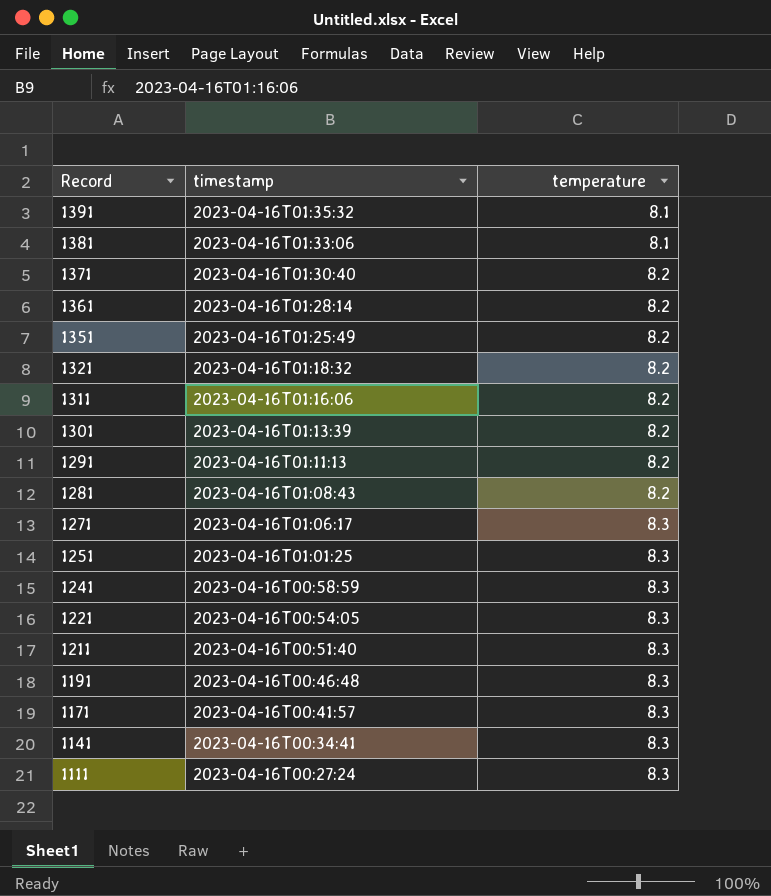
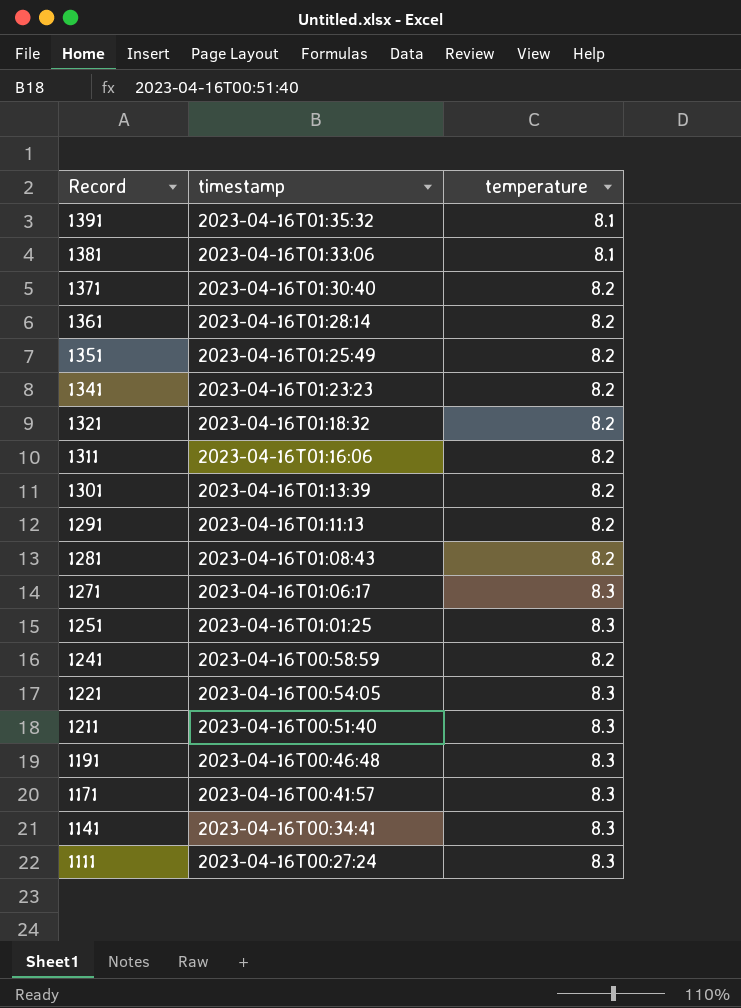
row 1341: none -> 2023-04-16T01:23:23 | 8.2
1241 | temperature: 8.3 -> 8.2

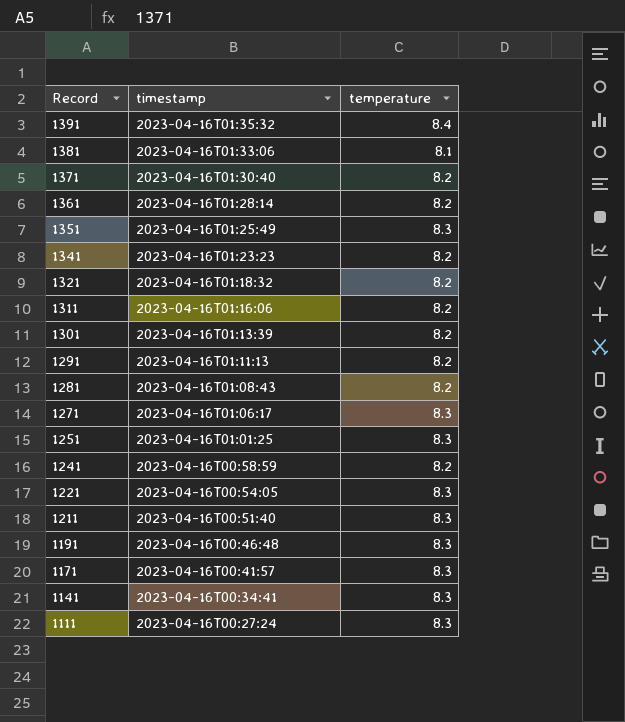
1391 | temperature: 8.1 -> 8.4
1351 | temperature: 8.2 -> 8.3

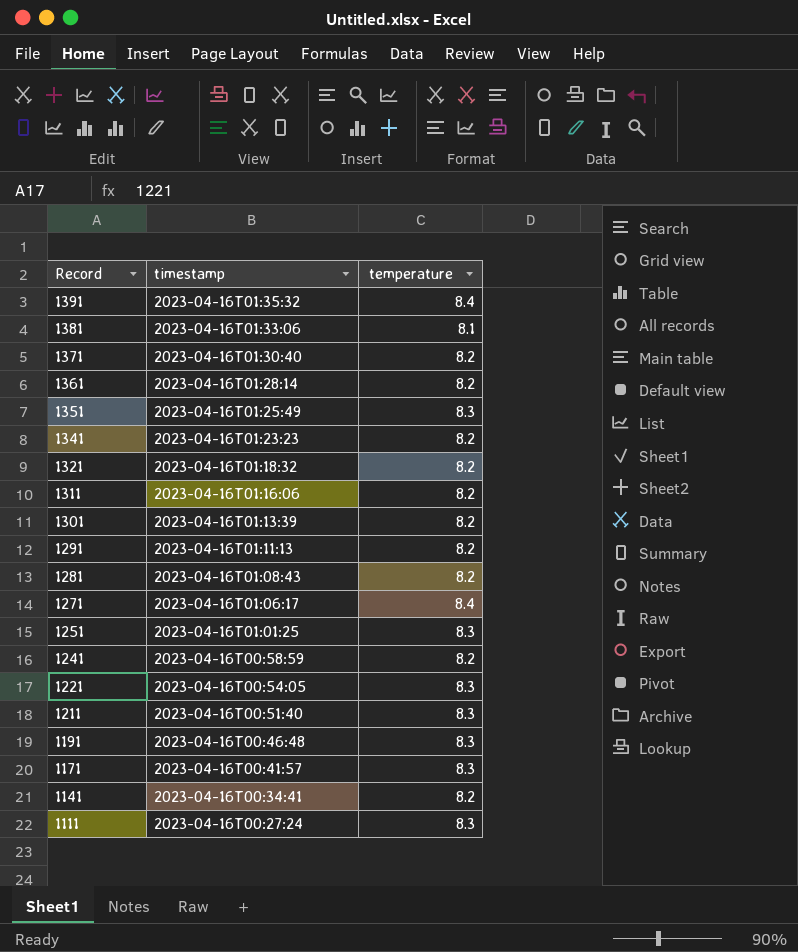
1271 | temperature: 8.3 -> 8.4
1141 | temperature: 8.3 -> 8.2

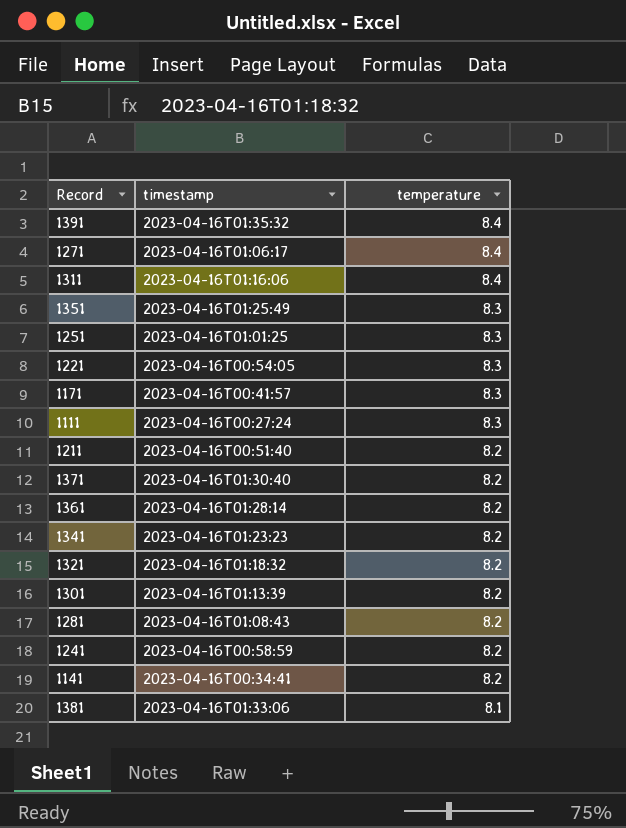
row order: Record descending -> temperature descending
row 1291: 2023-04-16T01:11:13 | 8.2 -> none
row 1191: 2023-04-16T00:46:48 | 8.3 -> none
1311 | temperature: 8.2 -> 8.4
1211 | temperature: 8.3 -> 8.2

